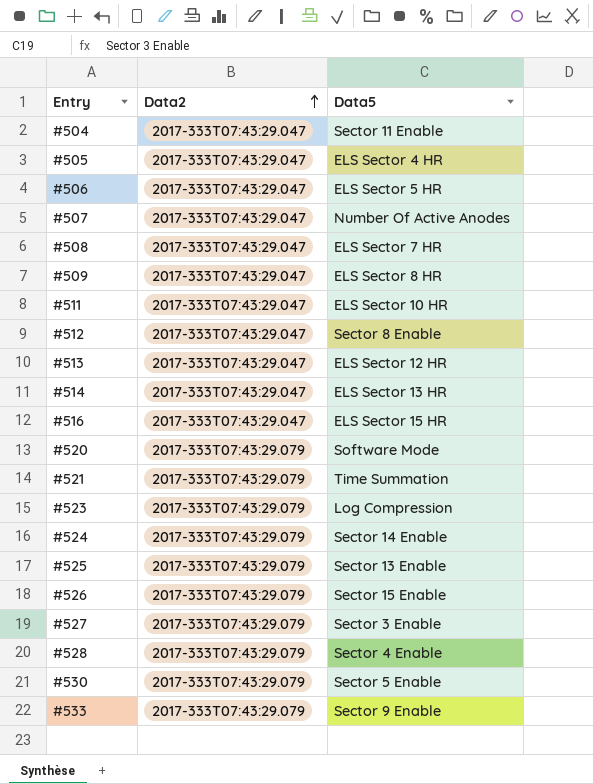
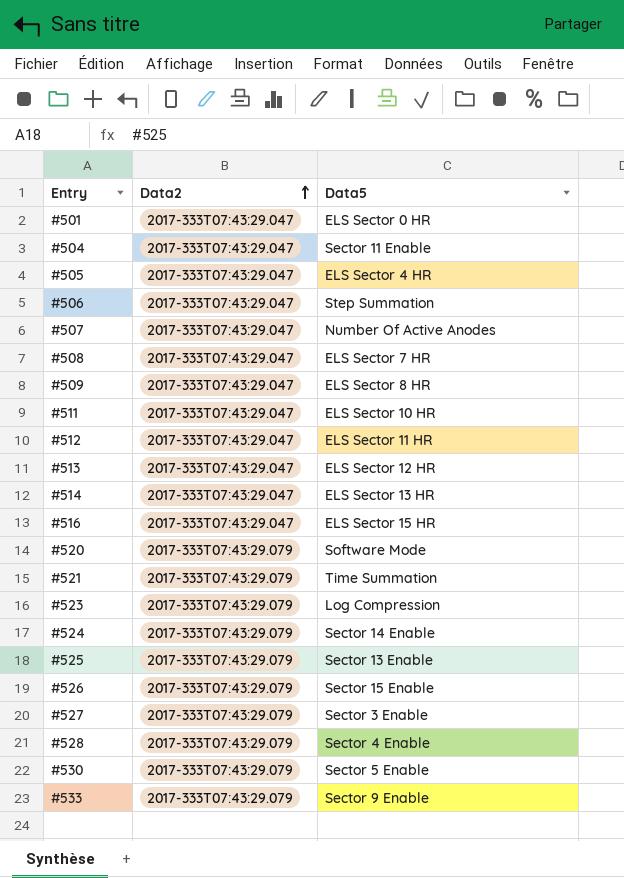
row #501: none -> 2017-333T07:43:29.047 | ELS Sector 0 HR
#506 | Data5: ELS Sector 5 HR -> Step Summation
#512 | Data5: Sector 8 Enable -> ELS Sector 11 HR

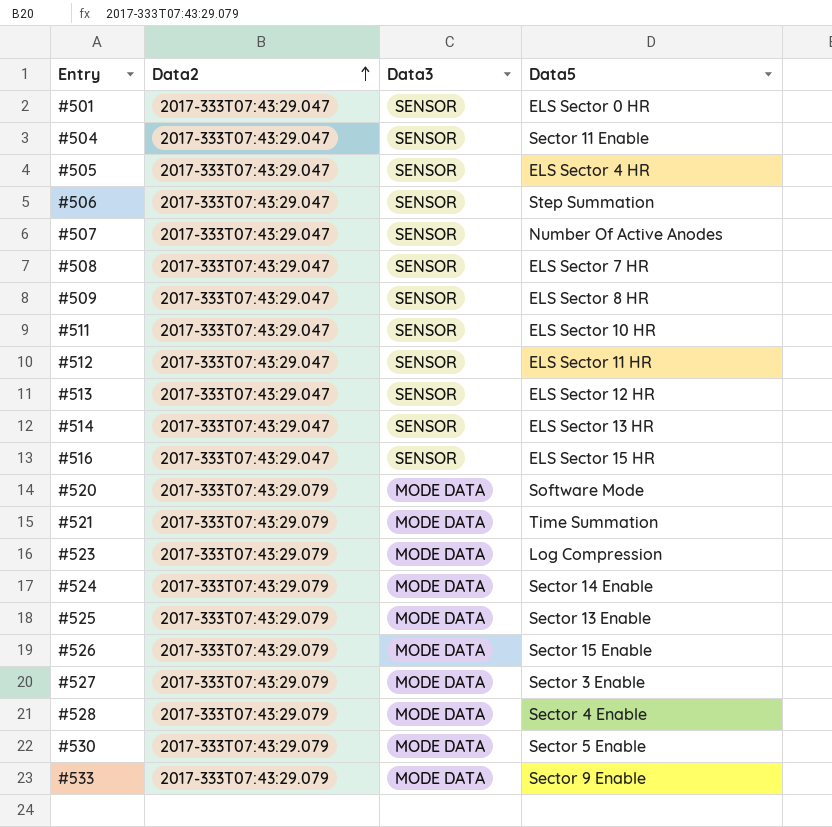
column Data3 | position: none -> 3

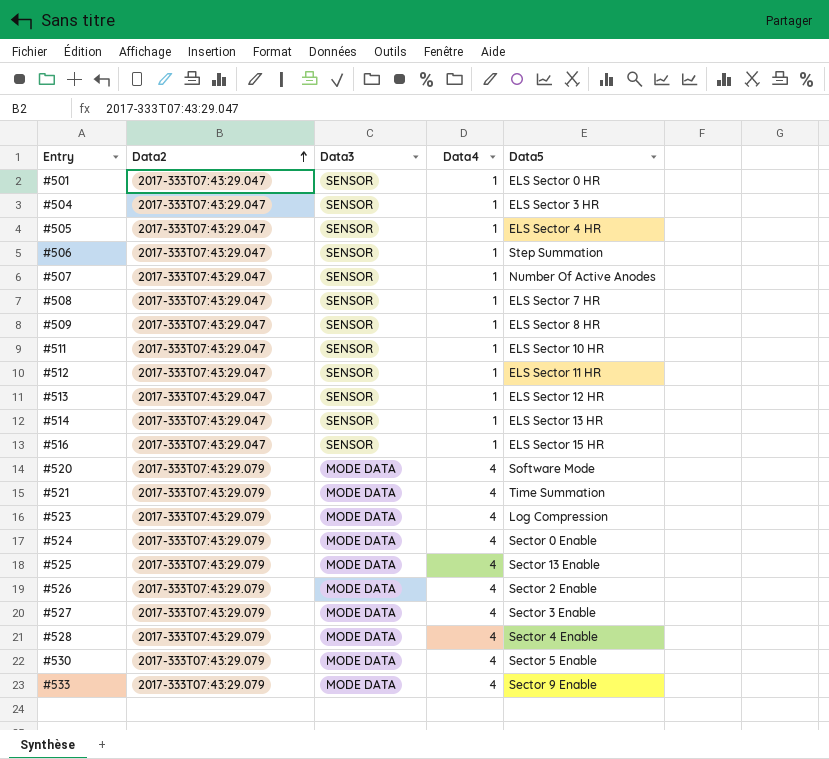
column Data4 | position: none -> 4
#504 | Data5: Sector 11 Enable -> ELS Sector 3 HR
#524 | Data5: Sector 14 Enable -> Sector 0 Enable
#526 | Data5: Sector 15 Enable -> Sector 2 Enable

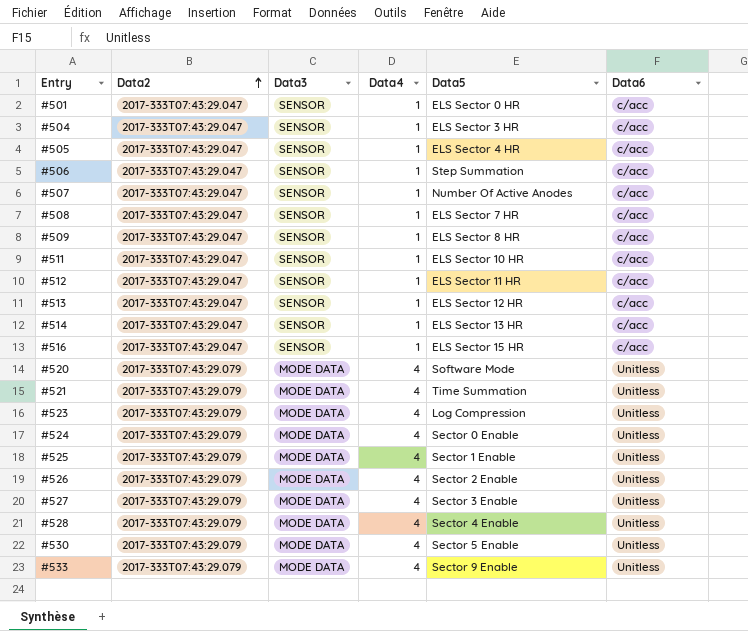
column Data6 | position: none -> 6
#525 | Data5: Sector 13 Enable -> Sector 1 Enable

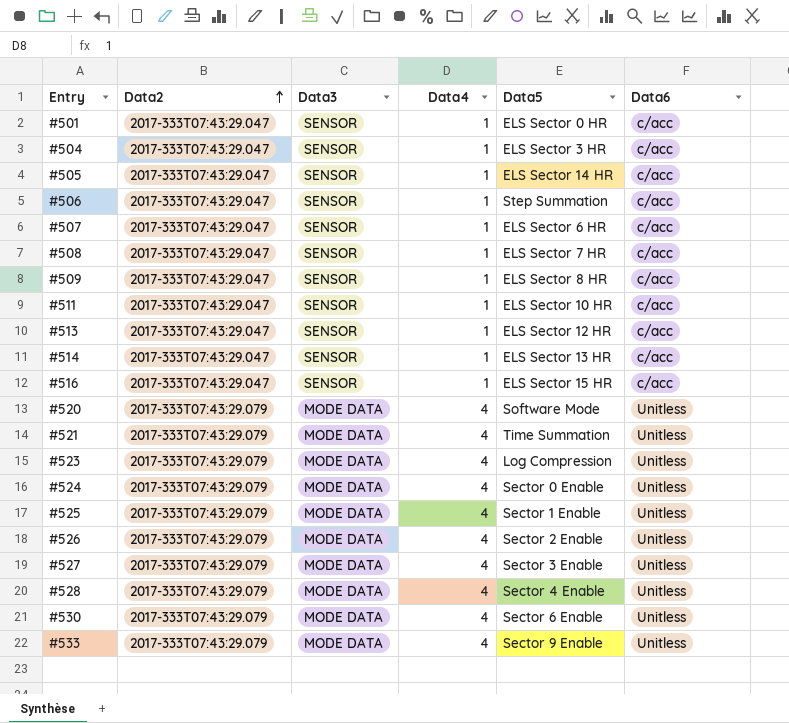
row #512: 2017-333T07:43:29.047 | SENSOR | 1 | ELS Sector 11 HR | c/acc -> none
#505 | Data5: ELS Sector 4 HR -> ELS Sector 14 HR
#507 | Data5: Number Of Active Anodes -> ELS Sector 6 HR
#530 | Data5: Sector 5 Enable -> Sector 6 Enable

